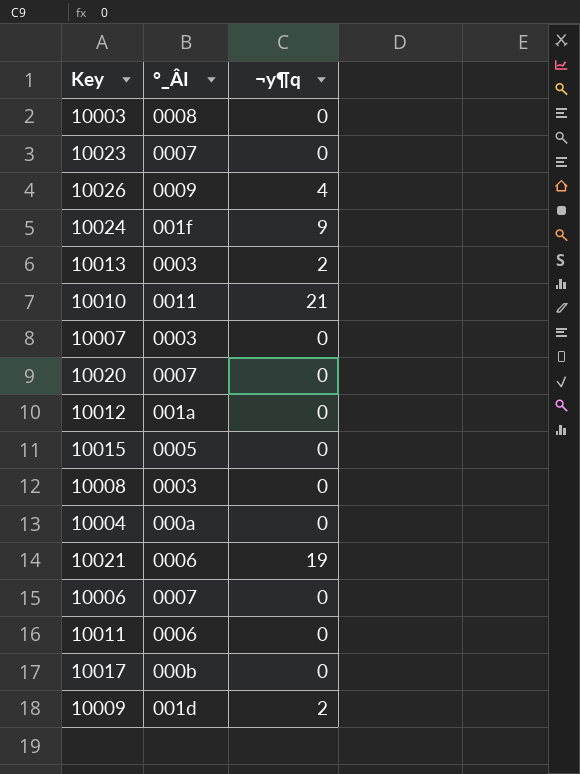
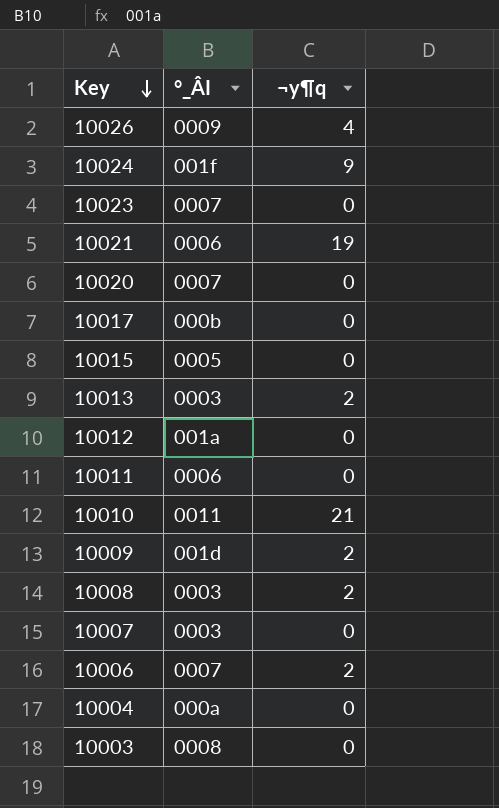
row order: none -> Key descending
10008 | ¬y¶q: 0 -> 2
10006 | ¬y¶q: 0 -> 2

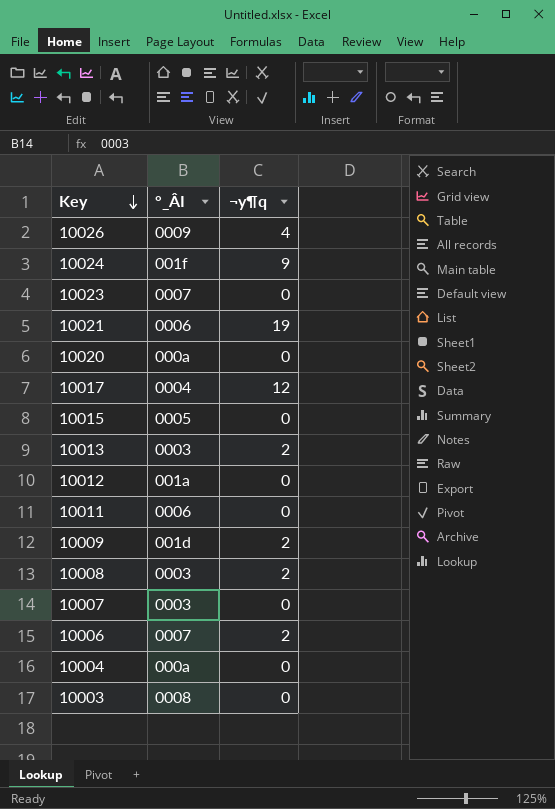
row 10010: 0011 | 21 -> none
10020 | °_ÂI: 0007 -> 000a
10017 | °_ÂI: 000b -> 0004
10017 | ¬y¶q: 0 -> 12

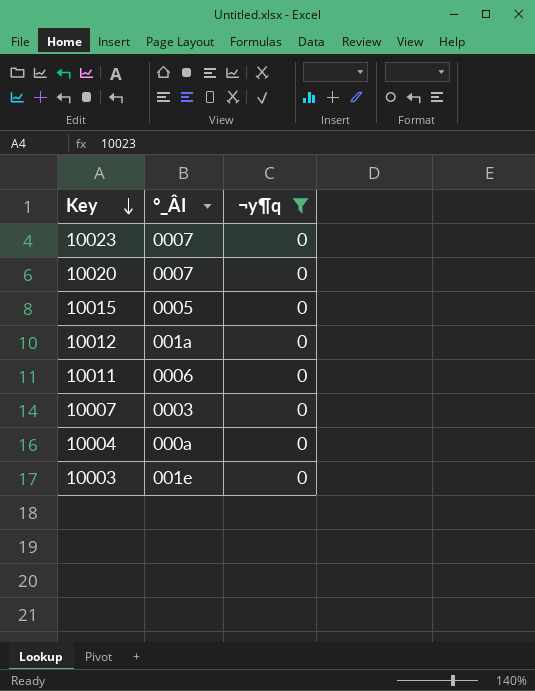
filter: none -> ¬y¶q = 0
10020 | °_ÂI: 000a -> 0007
10003 | °_ÂI: 0008 -> 001e

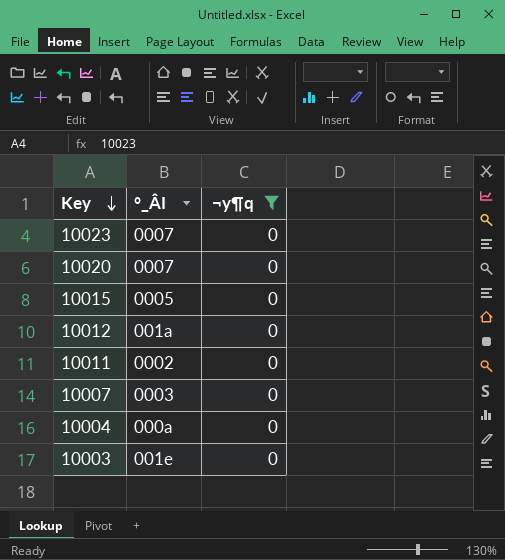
10011 | °_ÂI: 0006 -> 0002

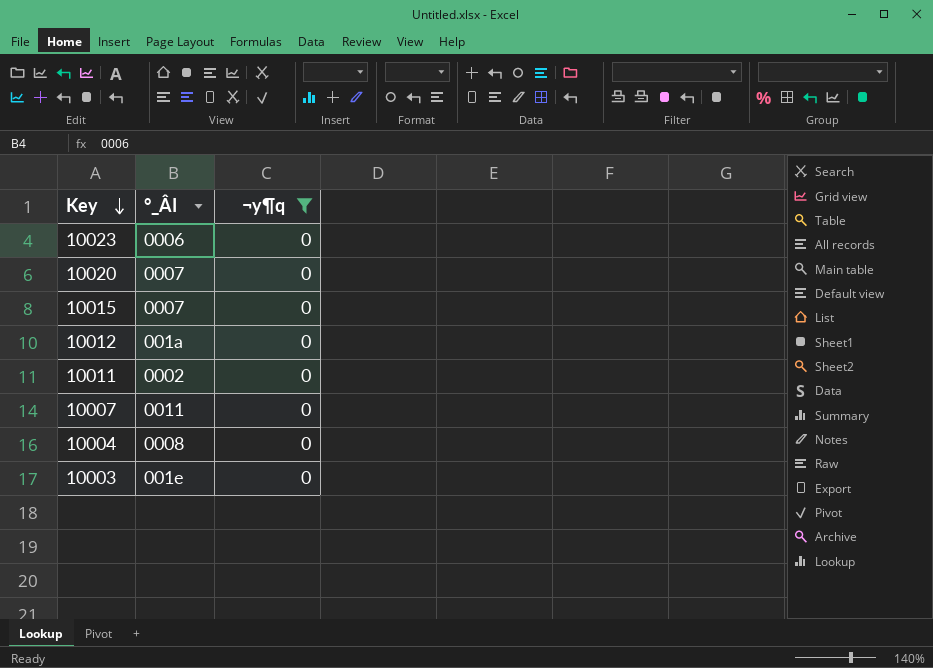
10023 | °_ÂI: 0007 -> 0006
10015 | °_ÂI: 0005 -> 0007
10007 | °_ÂI: 0003 -> 0011
10004 | °_ÂI: 000a -> 0008

